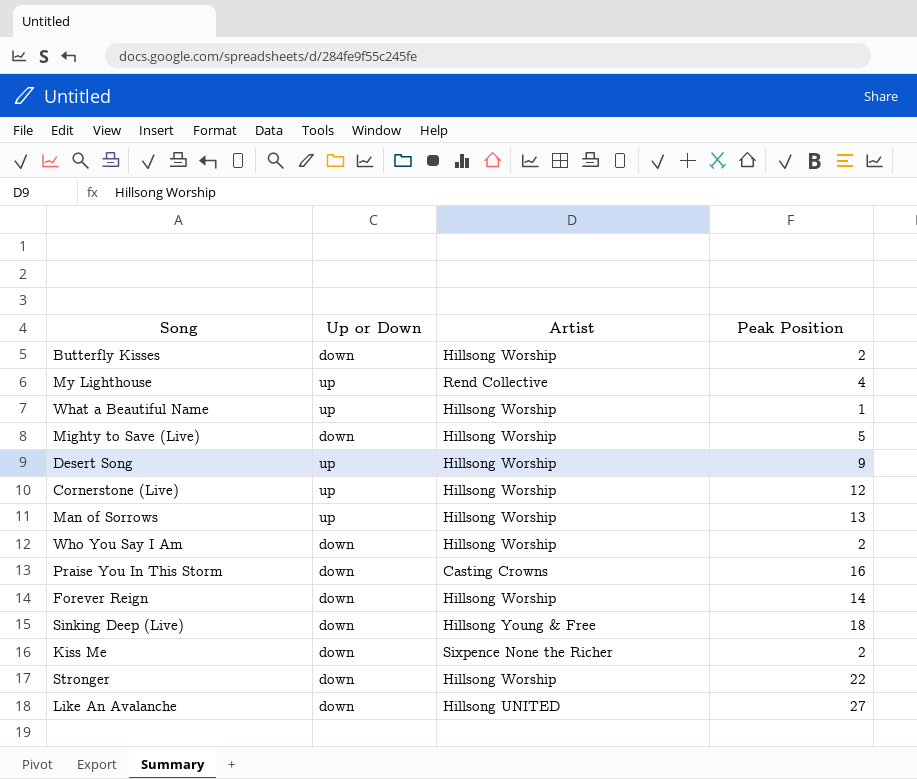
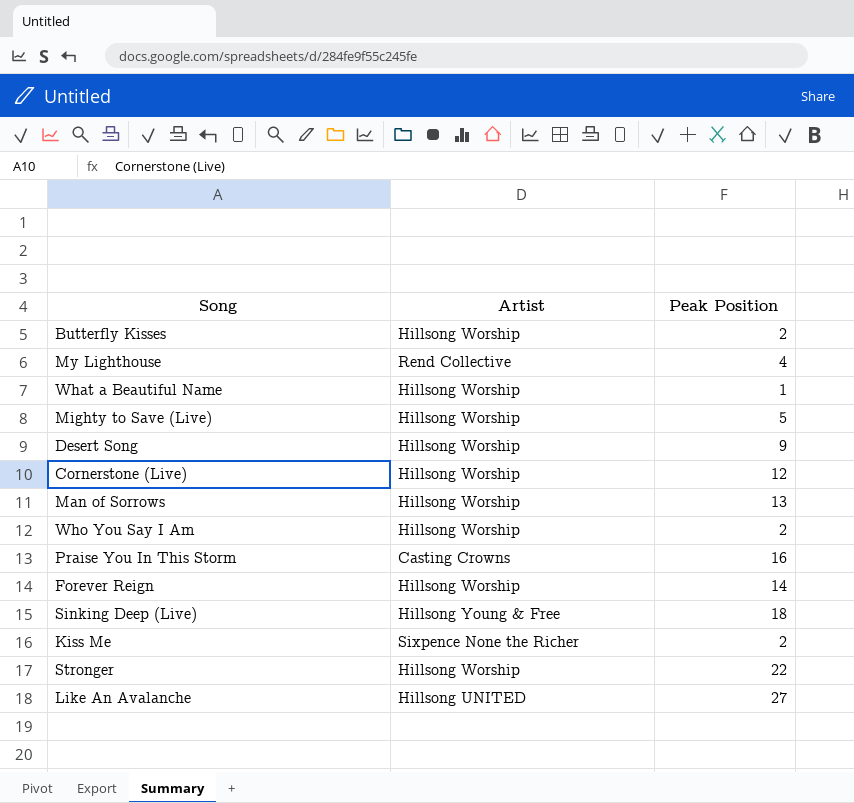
column Up or Down | position: 2 -> none

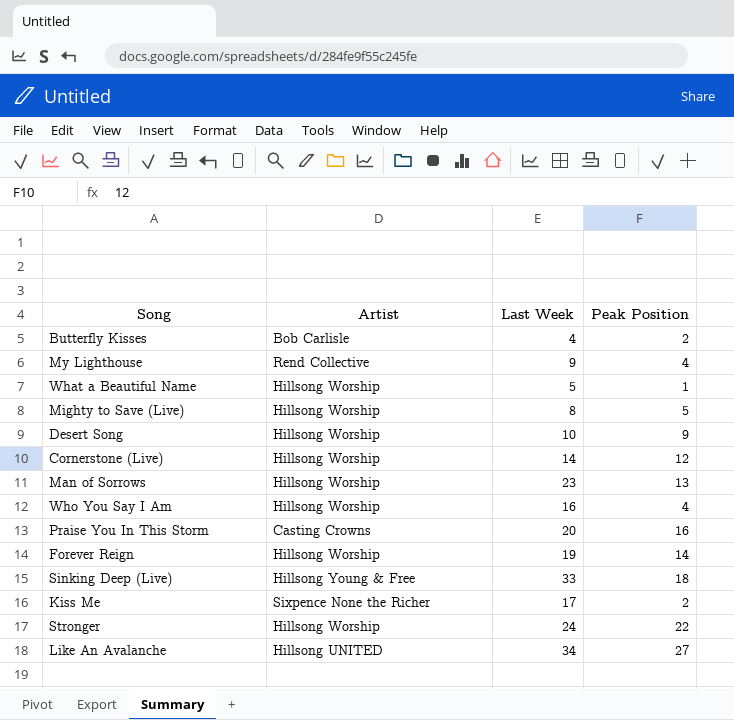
column Last Week | position: none -> 3
Butterfly Kisses | Artist: Hillsong Worship -> Bob Carlisle
Who You Say I Am | Peak Position: 2 -> 4

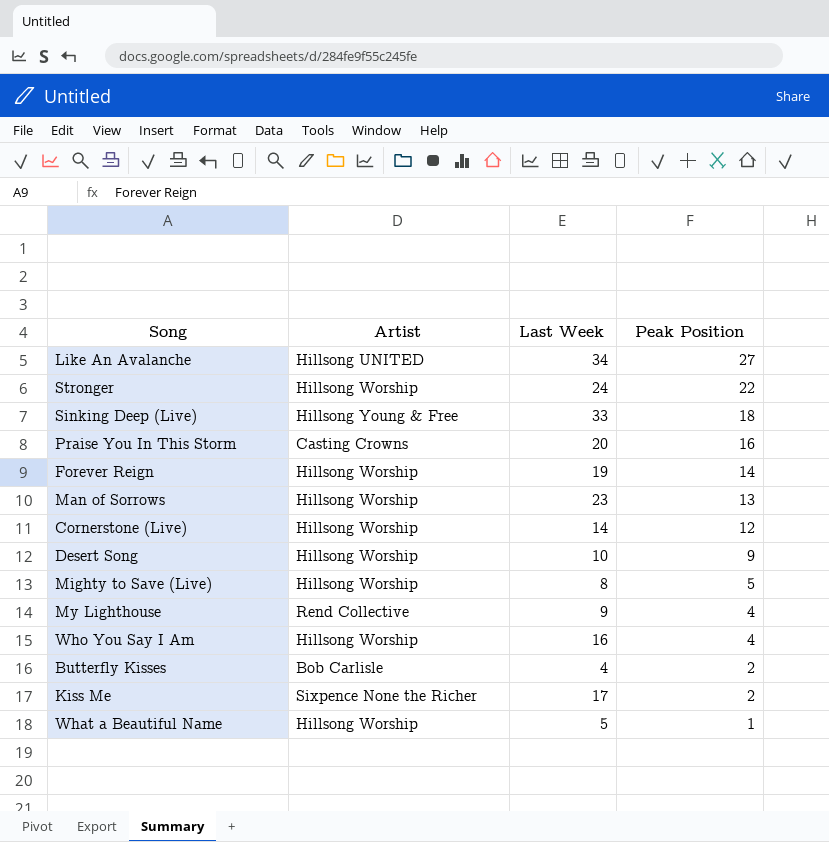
row order: none -> Peak Position descending

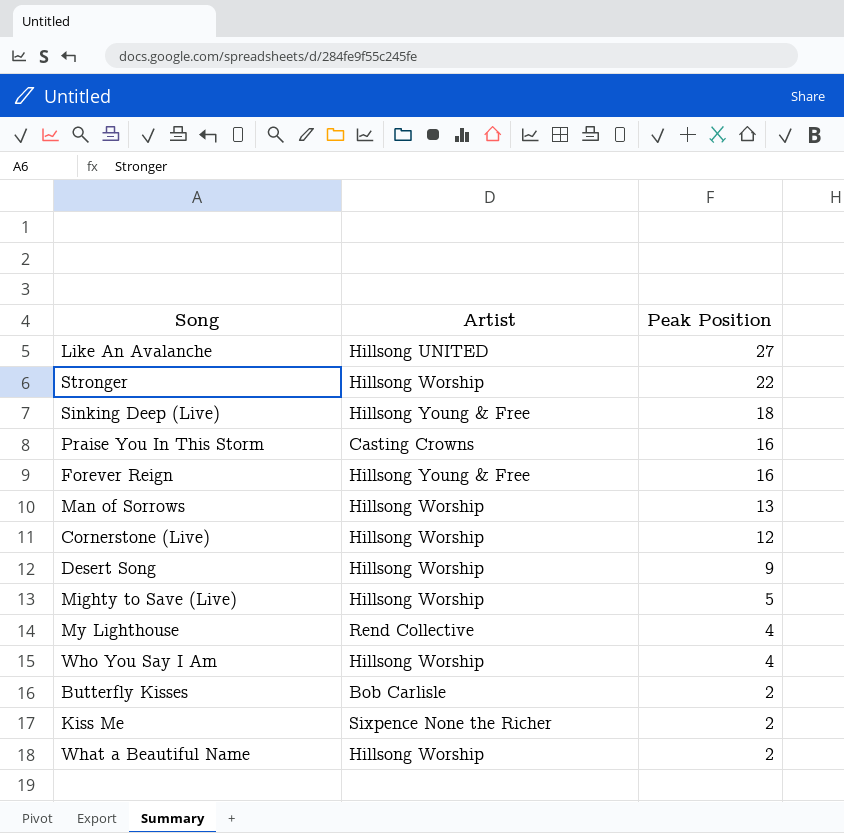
column Last Week | position: 3 -> none
Forever Reign | Artist: Hillsong Worship -> Hillsong Young & Free
Forever Reign | Peak Position: 14 -> 16
What a Beautiful Name | Peak Position: 1 -> 2

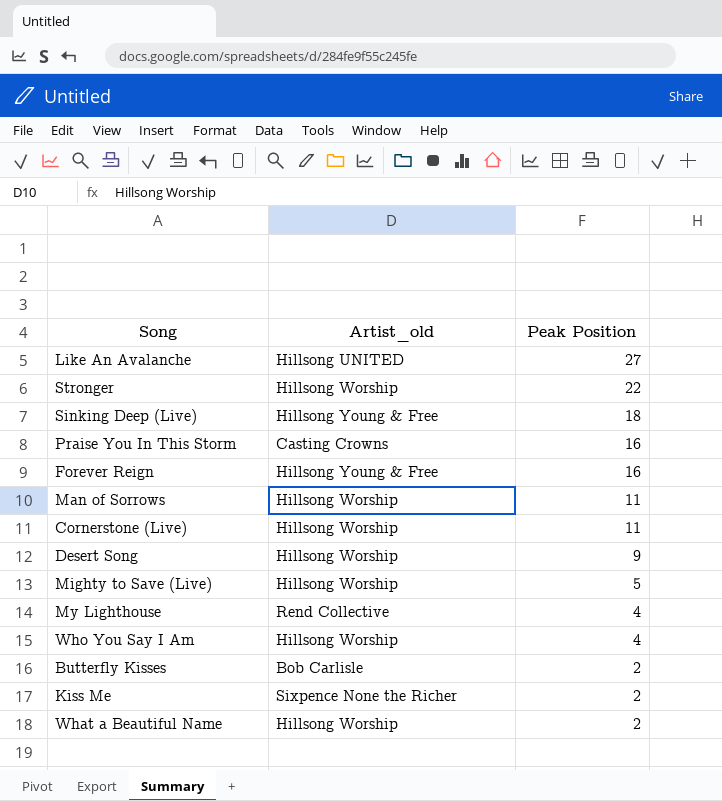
column name: Artist -> Artist_old
Man of Sorrows | Peak Position: 13 -> 11
Cornerstone (Live) | Peak Position: 12 -> 11

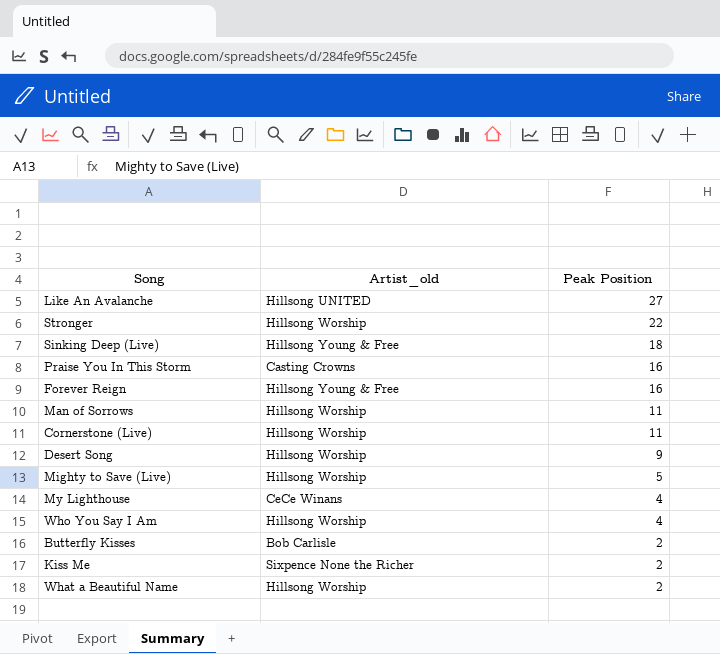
My Lighthouse | Artist_old: Rend Collective -> CeCe Winans

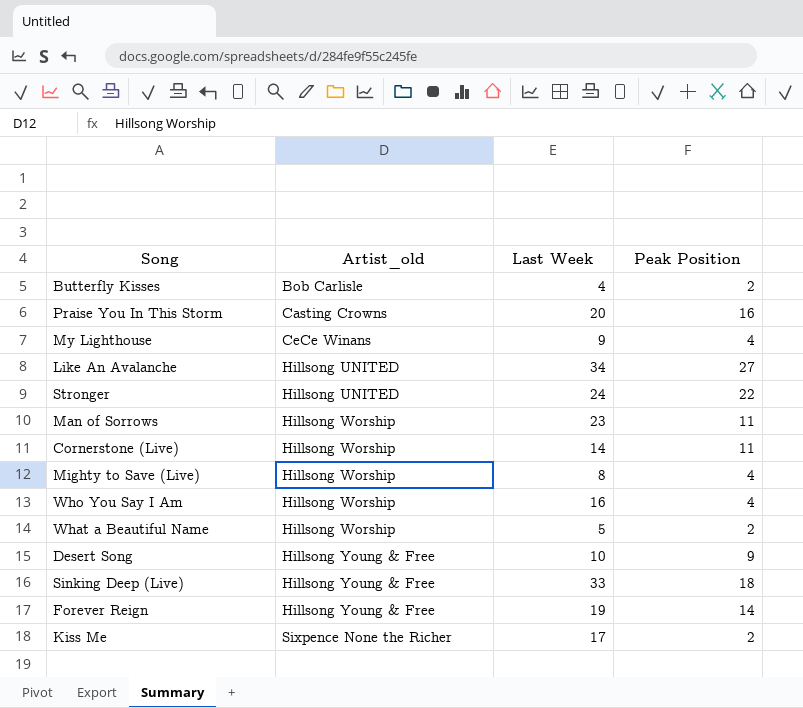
row order: Peak Position descending -> Artist_old ascending
column Last Week | position: none -> 3
Stronger | Artist_old: Hillsong Worship -> Hillsong UNITED
Mighty to Save (Live) | Peak Position: 5 -> 4
Desert Song | Artist_old: Hillsong Worship -> Hillsong Young & Free
Forever Reign | Peak Position: 16 -> 14

